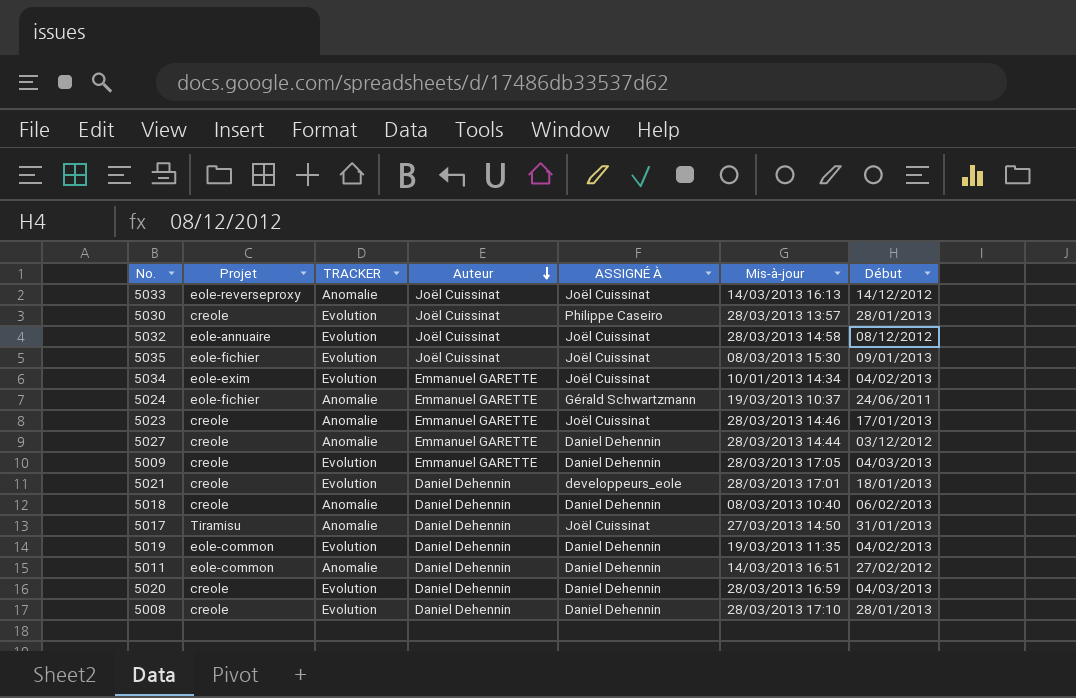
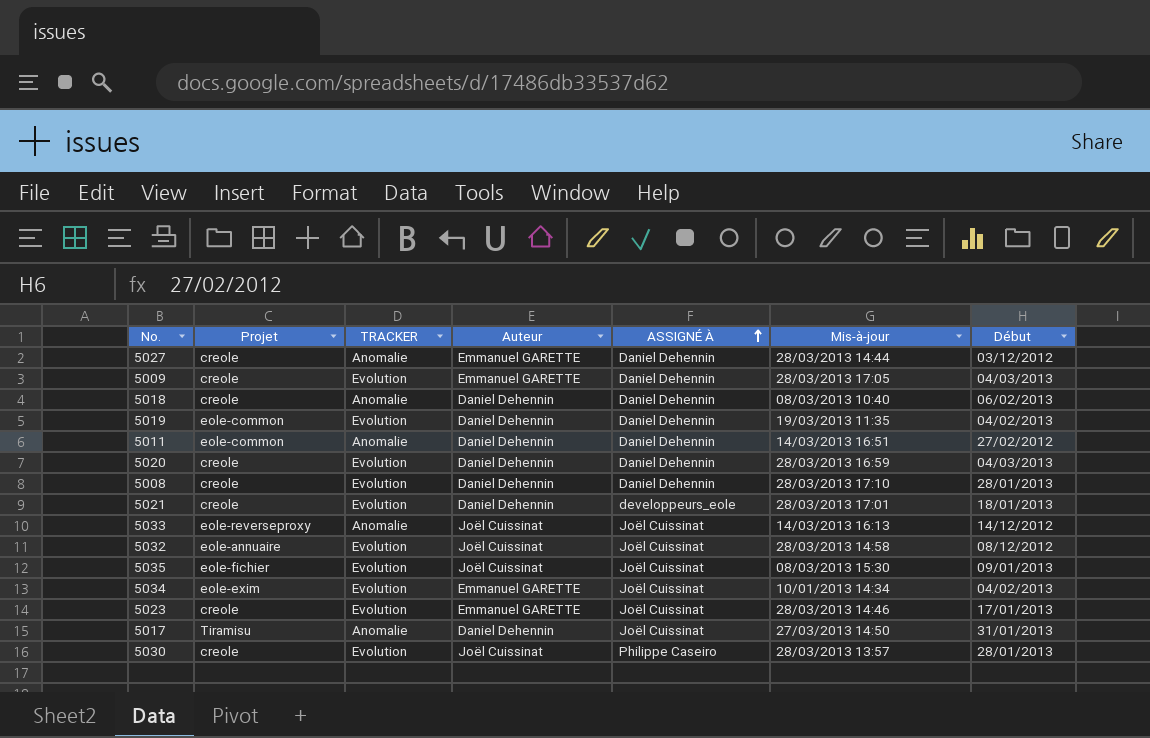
row order: Auteur descending -> ASSIGNÉ À ascending
row 5024: eole-fichier | Anomalie | Emmanuel GARETTE | Gérald Schwartzmann | 19/03/2013 10:37 | 24/06/2011 -> none
5023 | TRACKER: Anomalie -> Evolution

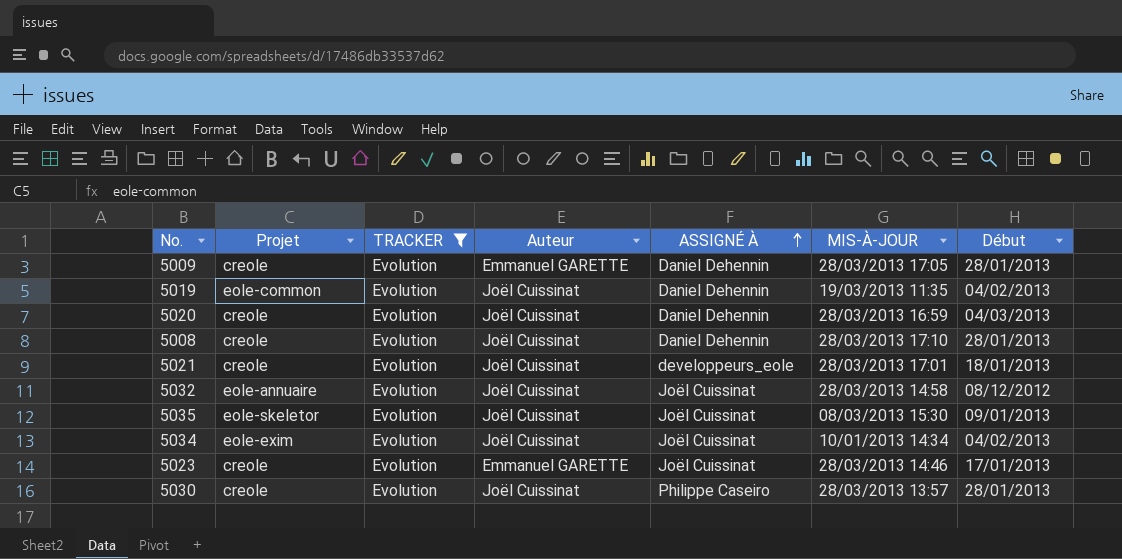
filter: none -> TRACKER = Evolution
column name: Mis-à-jour -> MIS-À-JOUR
5009 | Début: 04/03/2013 -> 28/01/2013
5019 | Auteur: Daniel Dehennin -> Joël Cuissinat
5020 | Auteur: Daniel Dehennin -> Joël Cuissinat
5008 | Auteur: Daniel Dehennin -> Joël Cuissinat
5021 | Auteur: Daniel Dehennin -> Joël Cuissinat
5035 | Projet: eole-fichier -> eole-skeletor
5034 | Auteur: Emmanuel GARETTE -> Joël Cuissinat

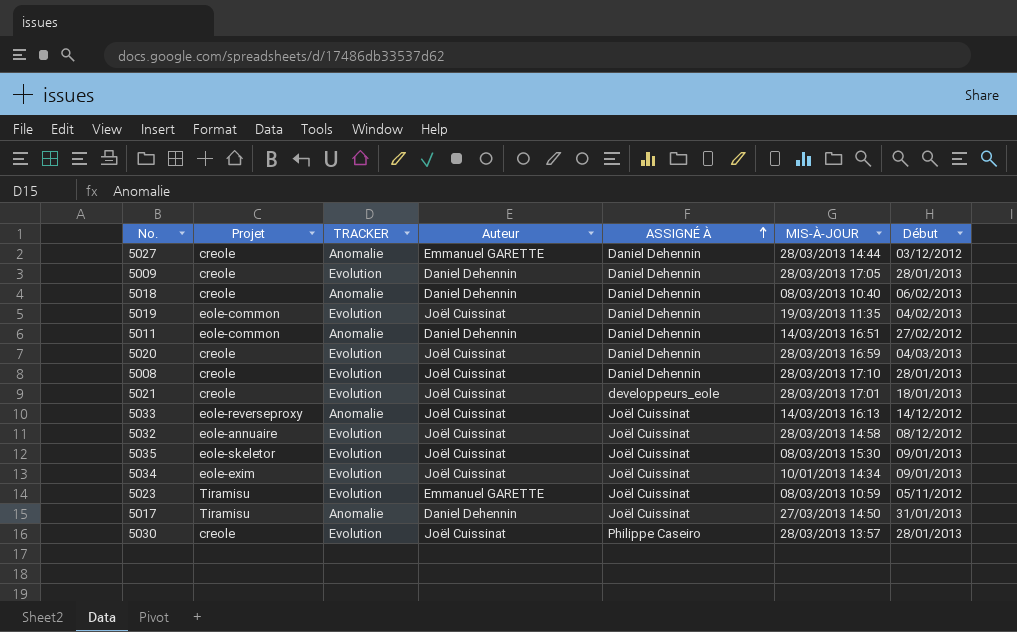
filter: TRACKER = Evolution -> none
5009 | Auteur: Emmanuel GARETTE -> Daniel Dehennin
5034 | Début: 04/02/2013 -> 09/01/2013
5023 | Projet: creole -> Tiramisu
5023 | MIS-À-JOUR: 28/03/2013 14:46 -> 08/03/2013 10:59
5023 | Début: 17/01/2013 -> 05/11/2012

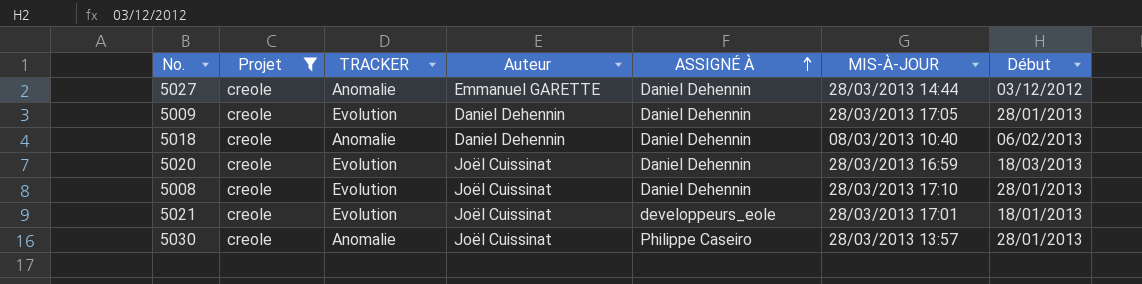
filter: none -> Projet = creole
5020 | Début: 04/03/2013 -> 18/03/2013
5030 | TRACKER: Evolution -> Anomalie

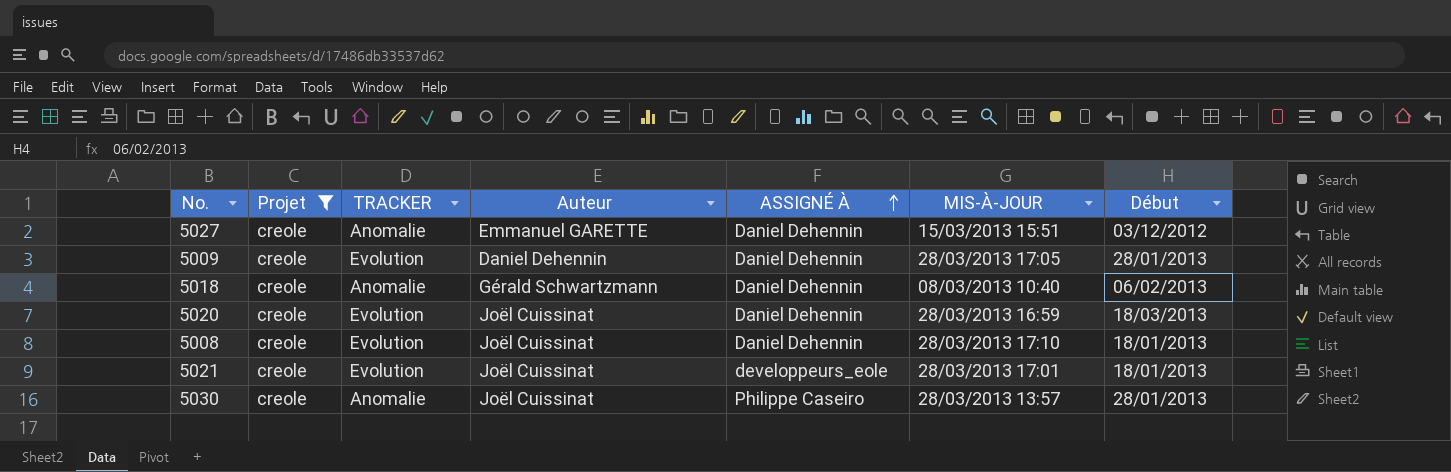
5027 | MIS-À-JOUR: 28/03/2013 14:44 -> 15/03/2013 15:51
5018 | Auteur: Daniel Dehennin -> Gérald Schwartzmann
5008 | Début: 28/01/2013 -> 18/01/2013

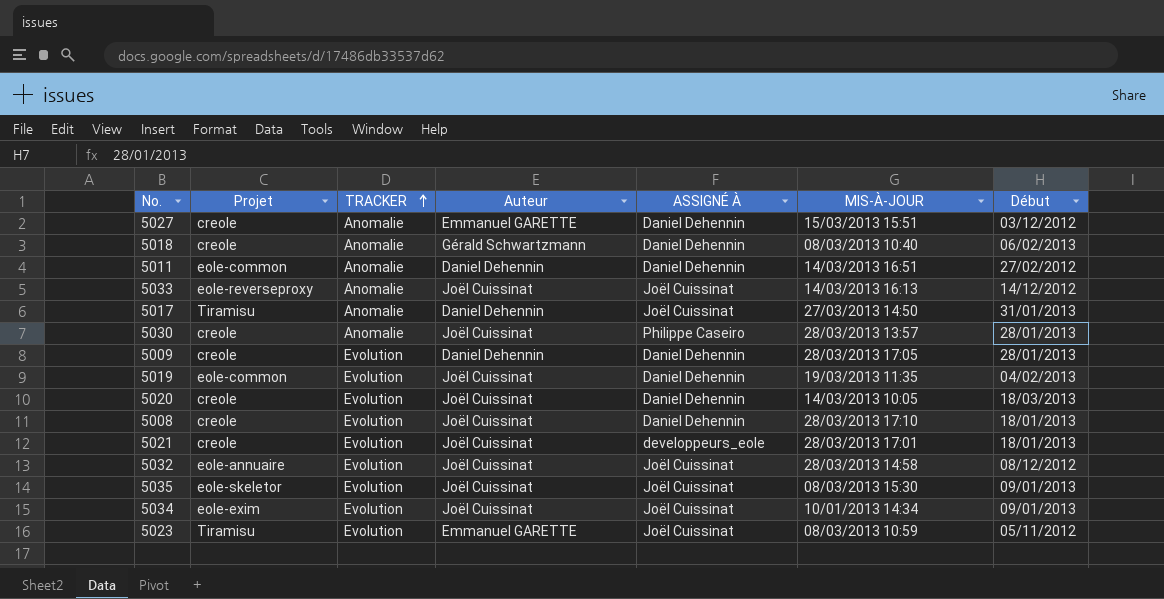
filter: Projet = creole -> none
row order: ASSIGNÉ À ascending -> TRACKER ascending
5020 | MIS-À-JOUR: 28/03/2013 16:59 -> 14/03/2013 10:05

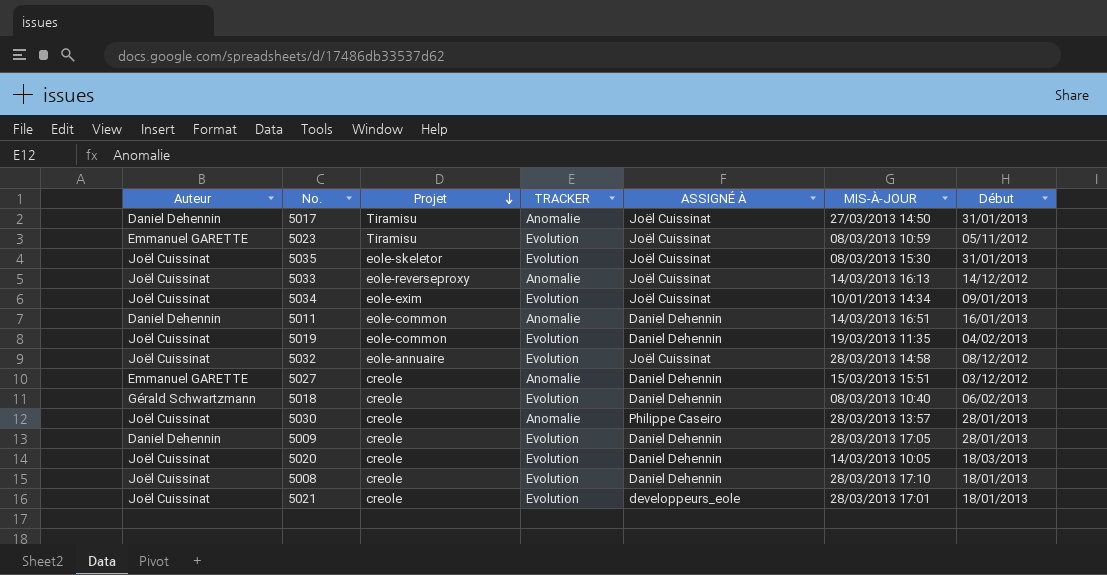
row order: TRACKER ascending -> Projet descending
column Auteur | position: 4 -> 1
5035 | Début: 09/01/2013 -> 31/01/2013
5011 | Début: 27/02/2012 -> 16/01/2013
5018 | TRACKER: Anomalie -> Evolution

